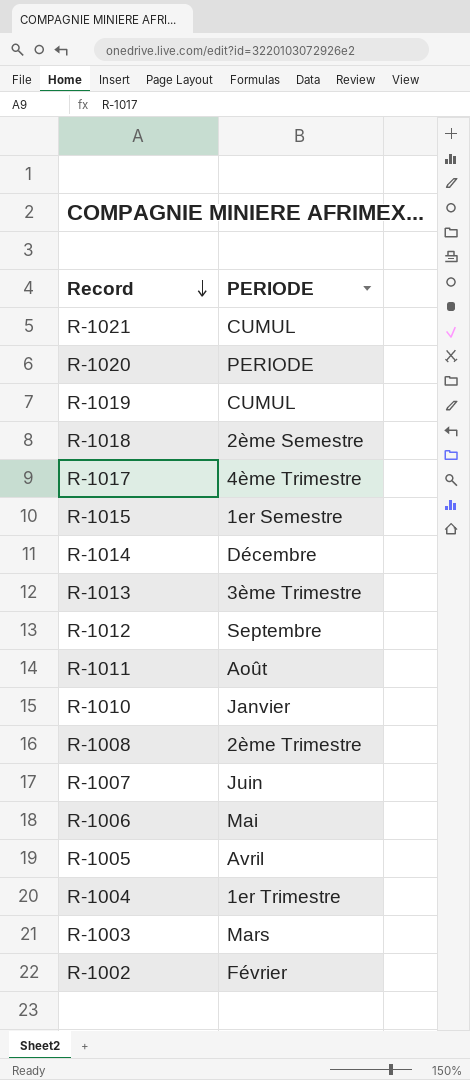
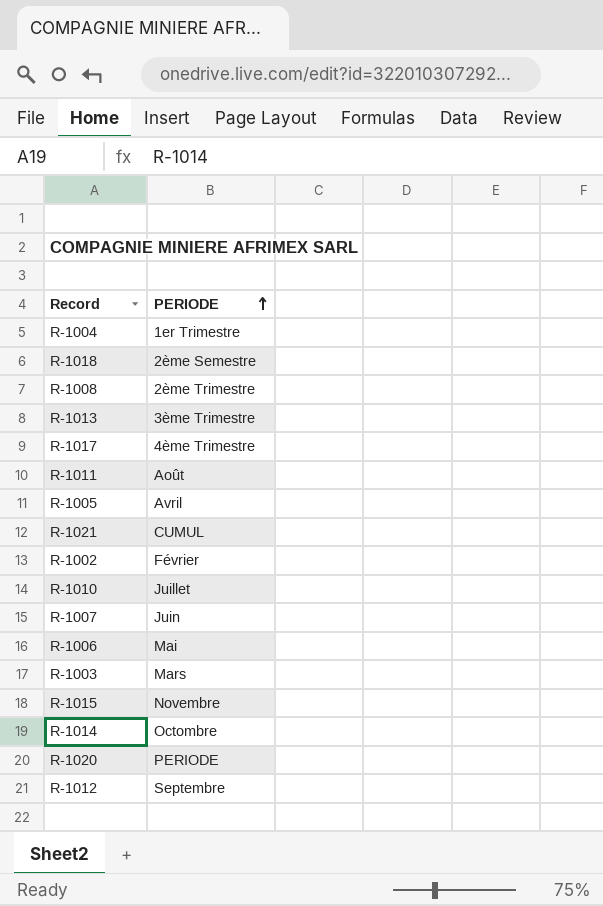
row order: Record descending -> PERIODE ascending
row R-1019: CUMUL -> none
R-1010 | PERIODE: Janvier -> Juillet
R-1015 | PERIODE: 1er Semestre -> Novembre
R-1014 | PERIODE: Décembre -> Octombre

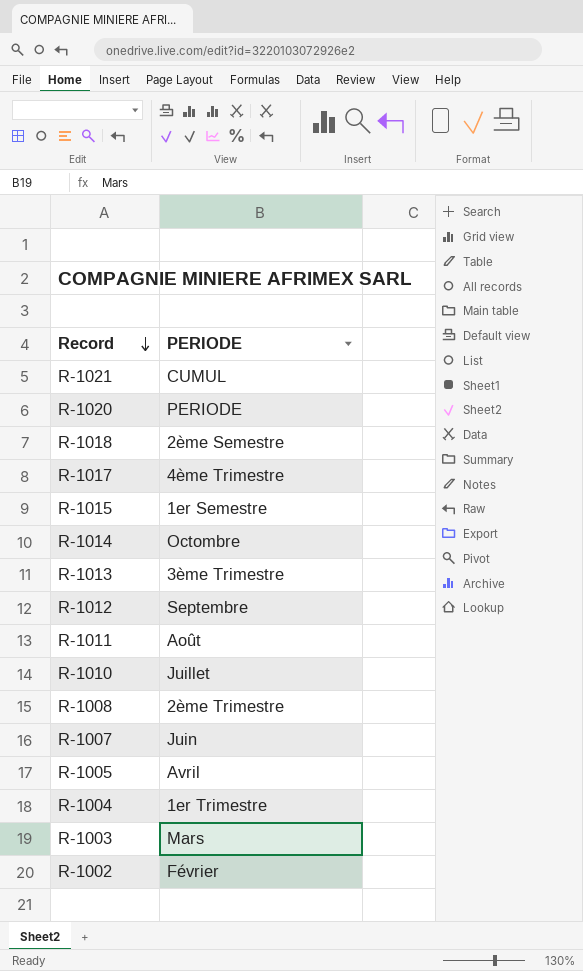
row order: PERIODE ascending -> Record descending
row R-1006: Mai -> none
R-1015 | PERIODE: Novembre -> 1er Semestre

